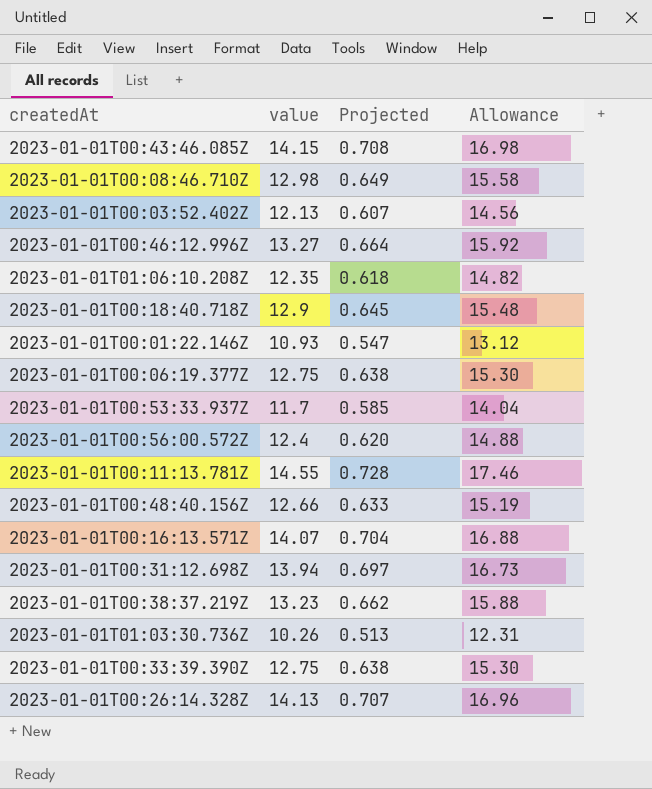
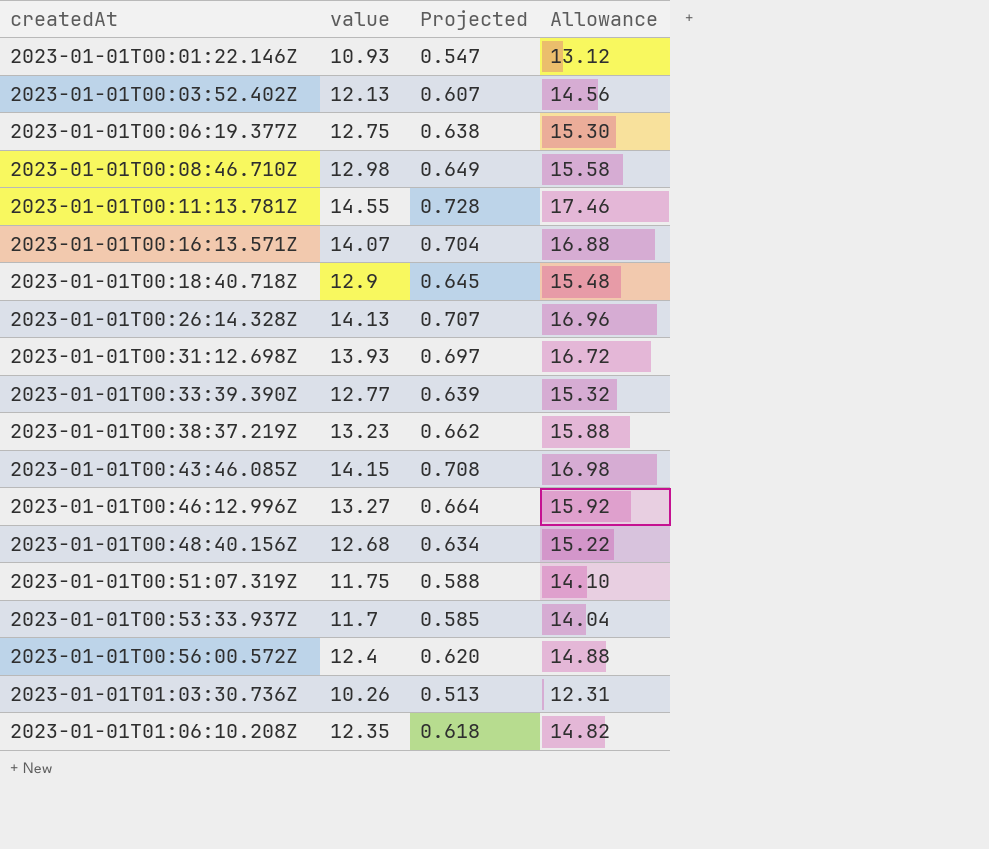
row order: none -> createdAt ascending
2023-01-01T00:31:12.698Z | value: 13.94 -> 13.93
2023-01-01T00:31:12.698Z | Allowance: 16.73 -> 16.72
2023-01-01T00:33:39.390Z | value: 12.75 -> 12.77
2023-01-01T00:33:39.390Z | Projected: 0.638 -> 0.639
2023-01-01T00:33:39.390Z | Allowance: 15.30 -> 15.32
2023-01-01T00:48:40.156Z | value: 12.66 -> 12.68
2023-01-01T00:48:40.156Z | Projected: 0.633 -> 0.634
2023-01-01T00:48:40.156Z | Allowance: 15.19 -> 15.22
row 2023-01-01T00:51:07.319Z: none -> 11.75 | 0.588 | 14.10

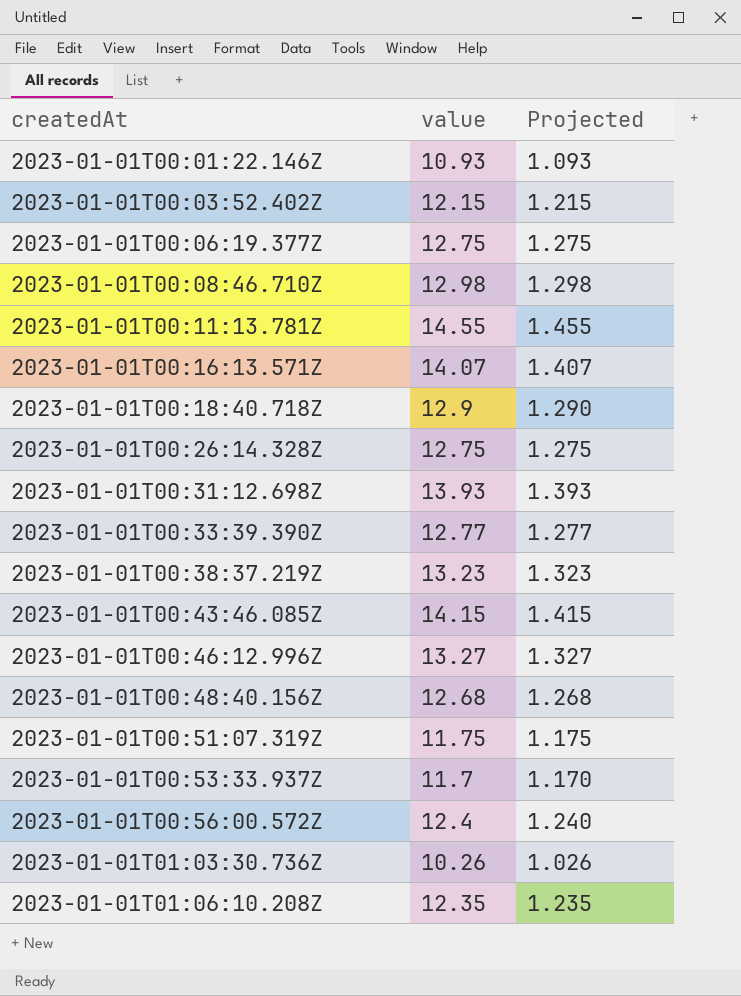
column Allowance | formula: [value] * 1.2 -> none
column Projected | formula: [value] * 0.05 -> [value] * 0.1
2023-01-01T00:03:52.402Z | value: 12.13 -> 12.15
2023-01-01T00:26:14.328Z | value: 14.13 -> 12.75

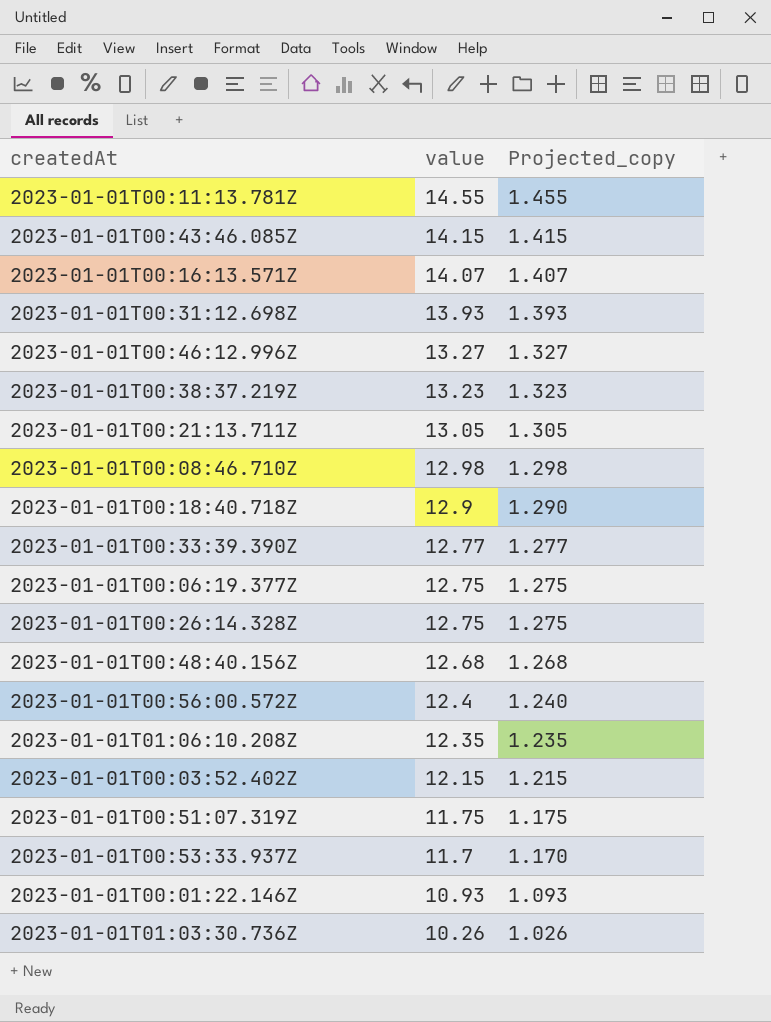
row order: createdAt ascending -> value descending
column name: Projected -> Projected_copy
row 2023-01-01T00:21:13.711Z: none -> 13.05 | 1.305

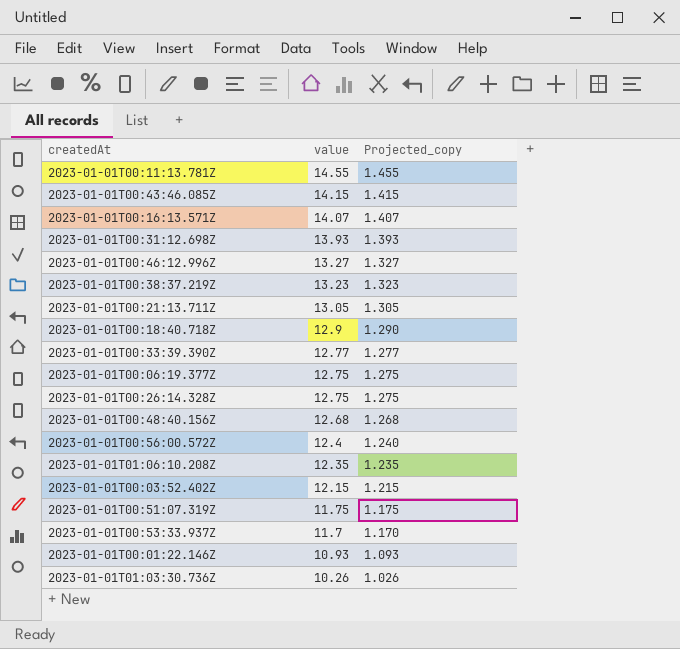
row 2023-01-01T00:08:46.710Z: 12.98 | 1.298 -> none

